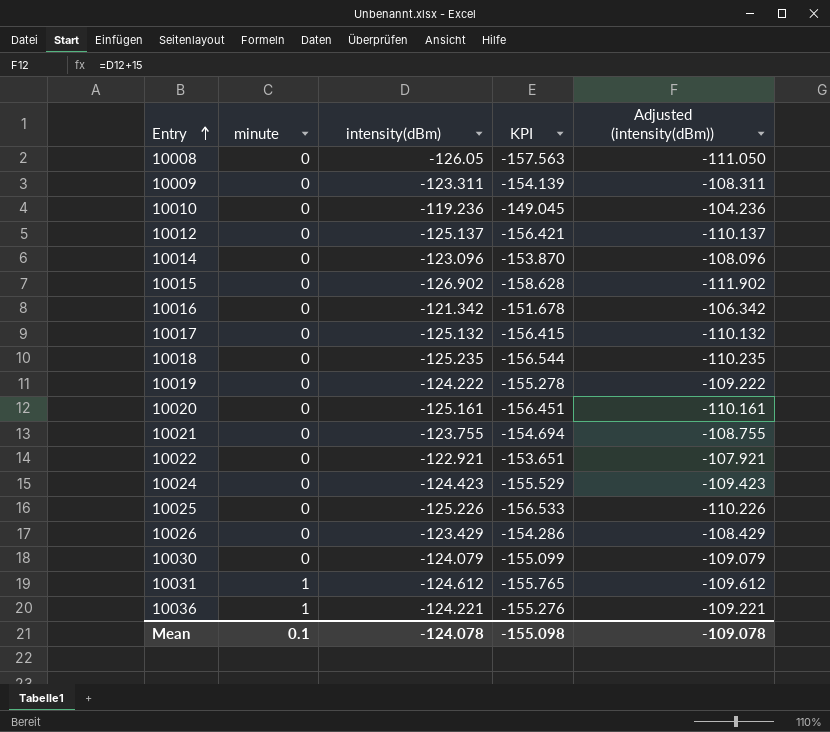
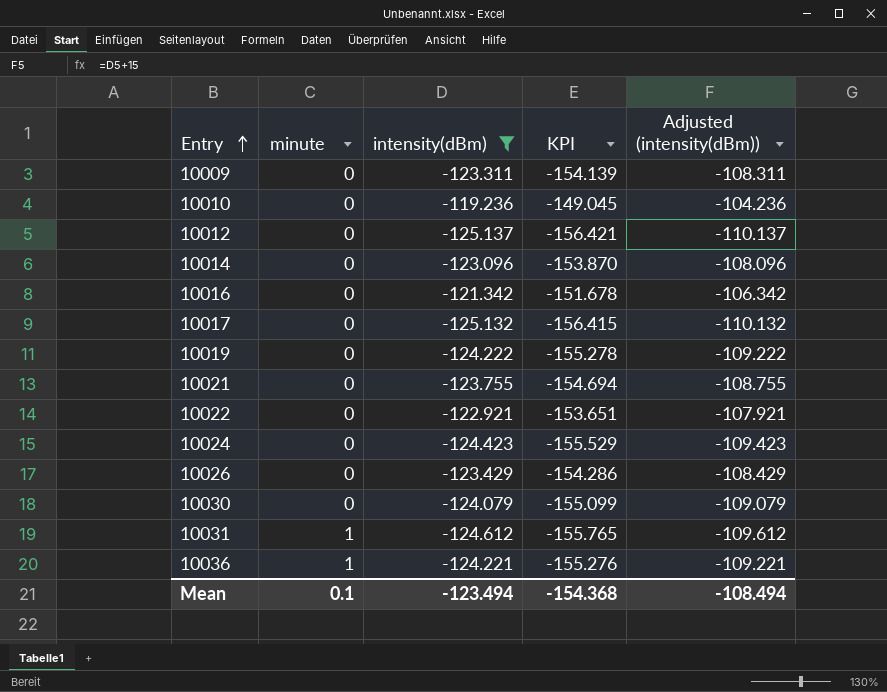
filter: none -> intensity(dBm) >= -125.137
Mean | intensity(dBm): -124.078 -> -123.494
Mean | KPI: -155.098 -> -154.368
Mean | Adjusted (intensity(dBm)): -109.078 -> -108.494

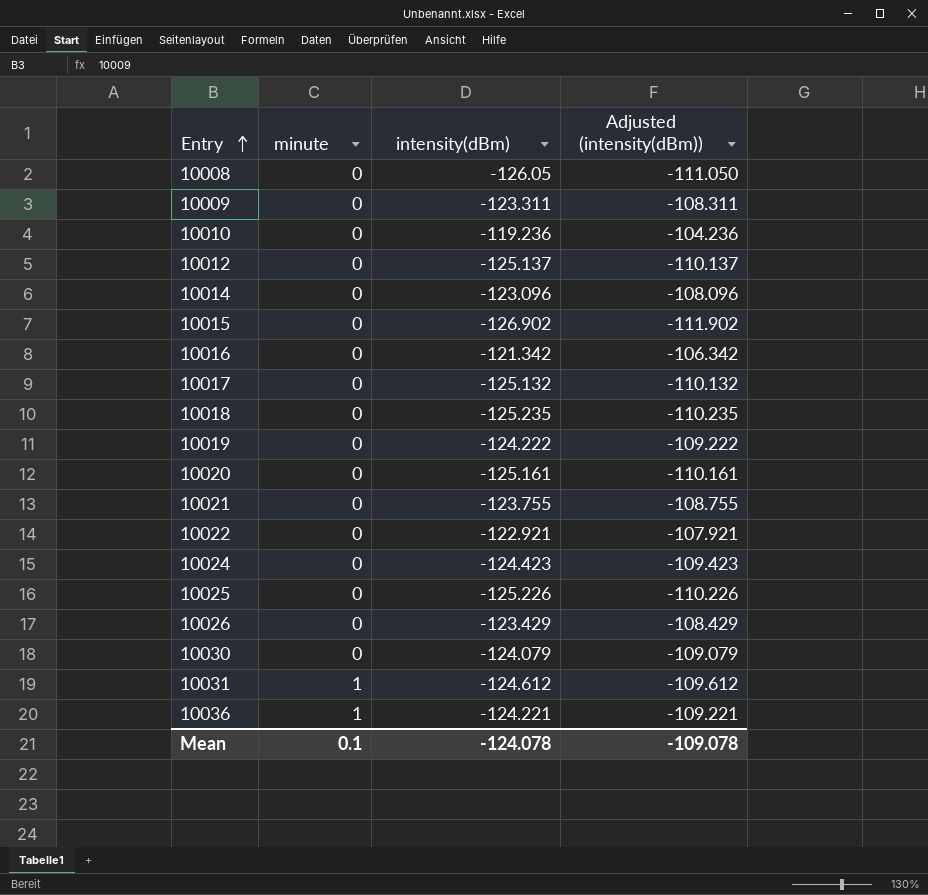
filter: intensity(dBm) >= -125.137 -> none
column KPI | formula: [intensity(dBm)] * 1.25 -> none
Mean | intensity(dBm): -123.494 -> -124.078
Mean | Adjusted (intensity(dBm)): -108.494 -> -109.078

